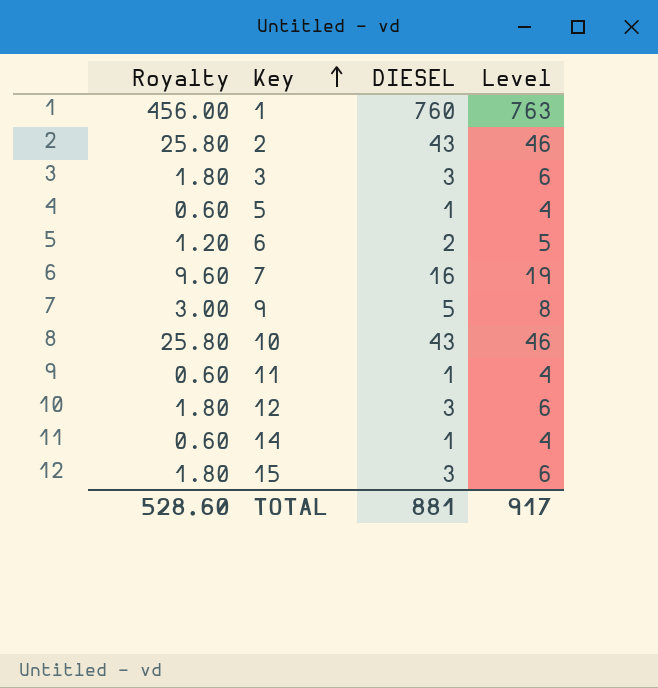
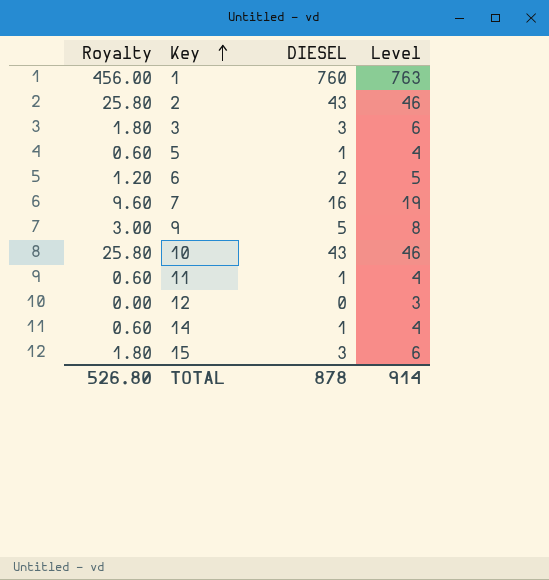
12 | Royalty: 1.80 -> 0.00
12 | DIESEL: 3 -> 0
12 | Level: 6 -> 3
TOTAL | Royalty: 528.60 -> 526.80
TOTAL | DIESEL: 881 -> 878
TOTAL | Level: 917 -> 914

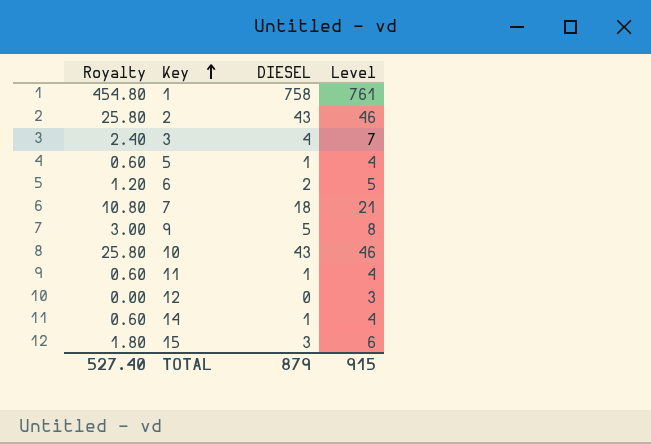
1 | Royalty: 456.00 -> 454.80
1 | DIESEL: 760 -> 758
1 | Level: 763 -> 761
3 | Royalty: 1.80 -> 2.40
3 | DIESEL: 3 -> 4
3 | Level: 6 -> 7
7 | Royalty: 9.60 -> 10.80
7 | DIESEL: 16 -> 18
7 | Level: 19 -> 21
TOTAL | Royalty: 526.80 -> 527.40
TOTAL | DIESEL: 878 -> 879
TOTAL | Level: 914 -> 915

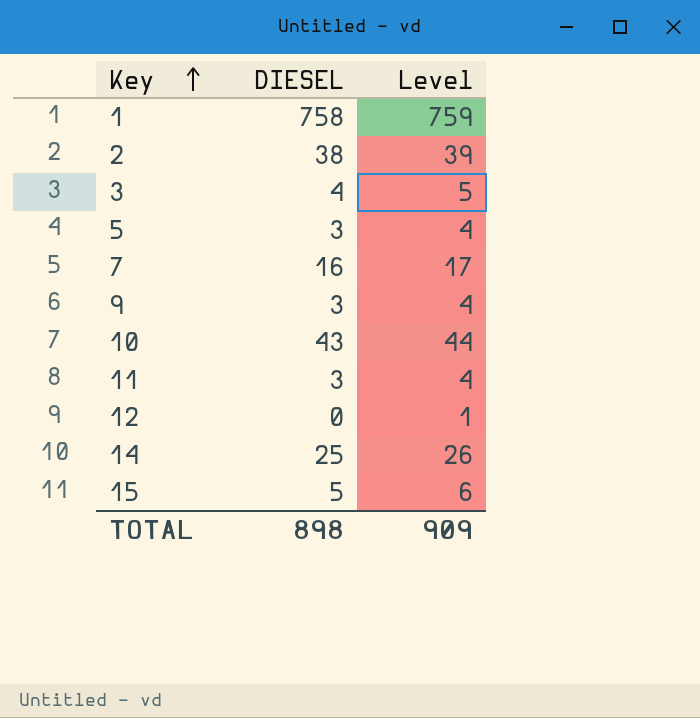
column Royalty | formula: [DIESEL] * 0.6 -> none
column Level | formula: [DIESEL] + 3 -> [DIESEL] + 1
row 6: 1.20 | 2 | 5 -> none
2 | DIESEL: 43 -> 38
5 | DIESEL: 1 -> 3
7 | DIESEL: 18 -> 16
9 | DIESEL: 5 -> 3
11 | DIESEL: 1 -> 3
14 | DIESEL: 1 -> 25
15 | DIESEL: 3 -> 5
TOTAL | DIESEL: 879 -> 898
TOTAL | Level: 915 -> 909

